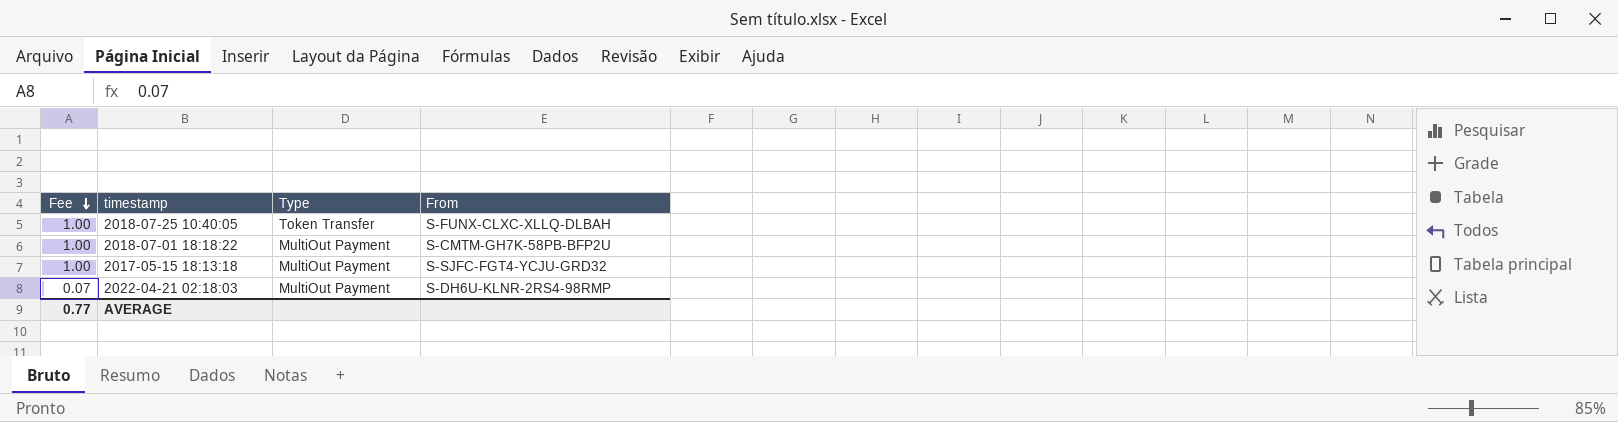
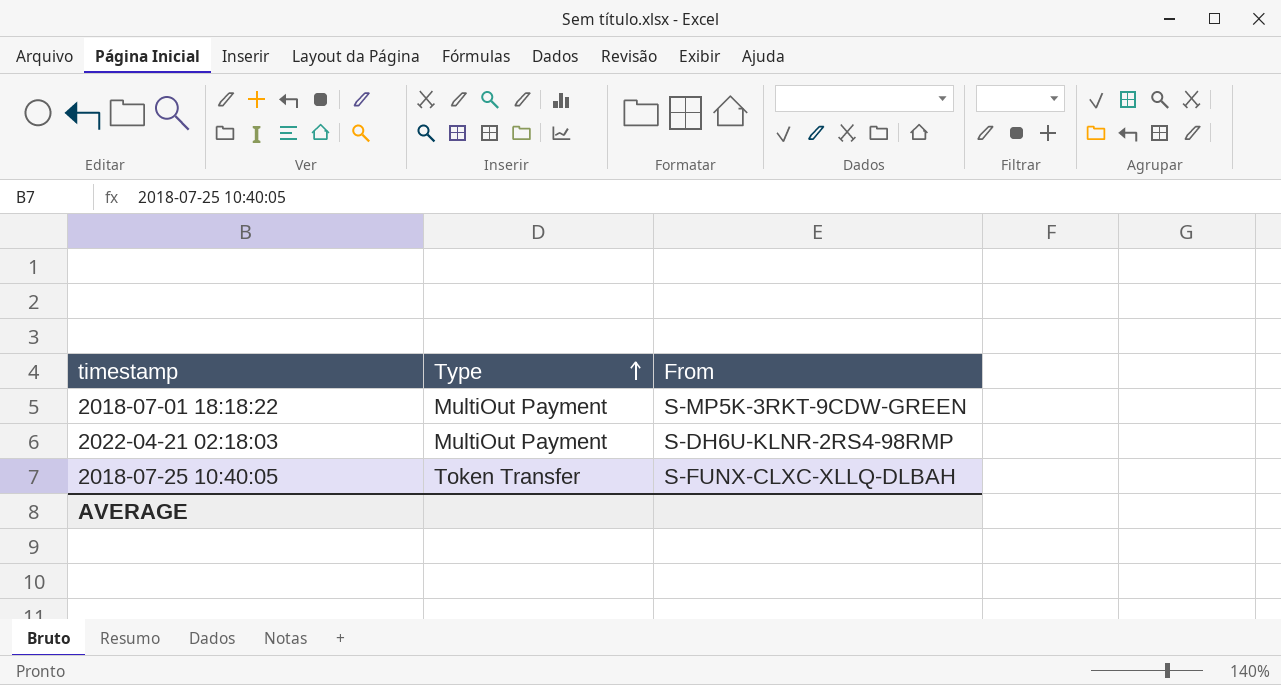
row order: Fee descending -> Type ascending
column Fee | position: 1 -> none
row 2017-05-15 18:13:18: 1.00 | MultiOut Payment | S-SJFC-FGT4-YCJU-GRD32 -> none
2018-07-01 18:18:22 | From: S-CMTM-GH7K-58PB-BFP2U -> S-MP5K-3RKT-9CDW-GREEN

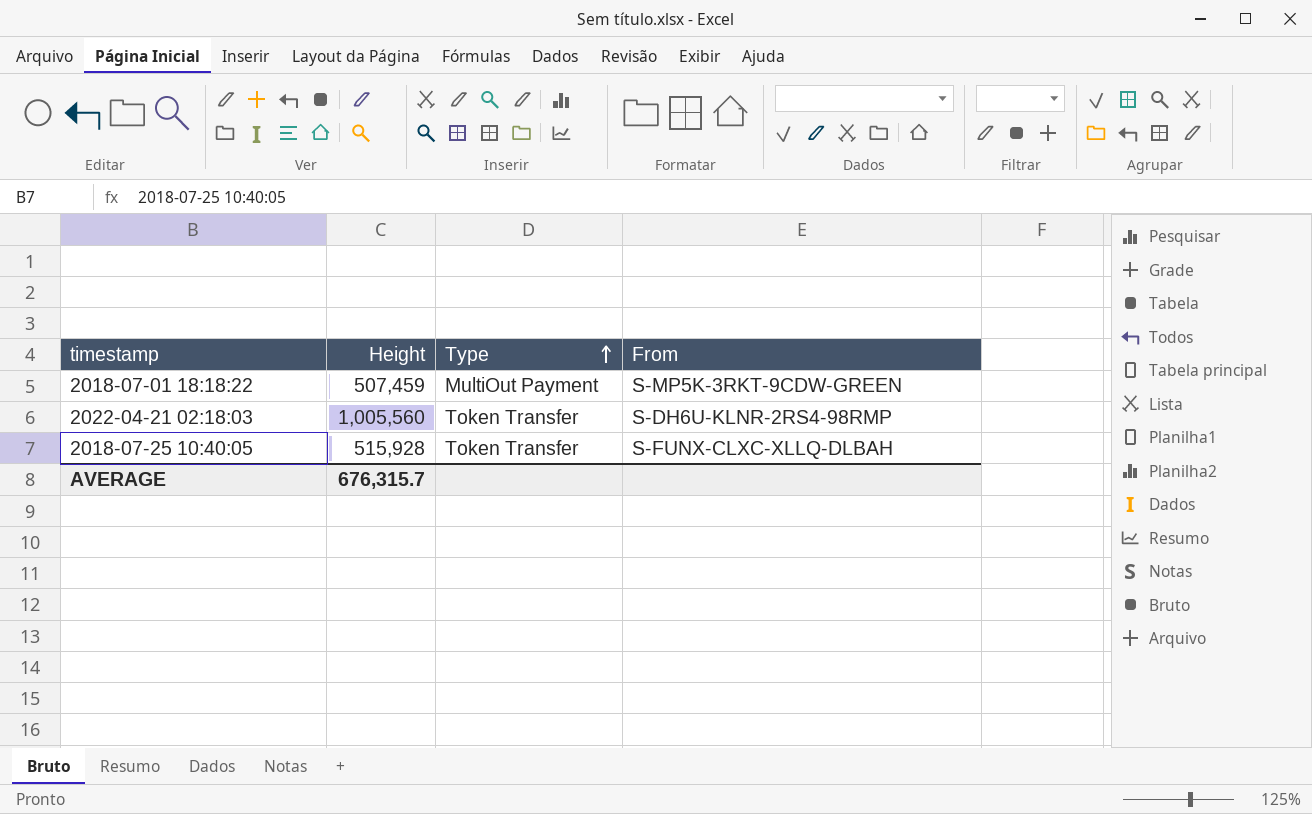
column Height | position: none -> 2
2022-04-21 02:18:03 | Type: MultiOut Payment -> Token Transfer

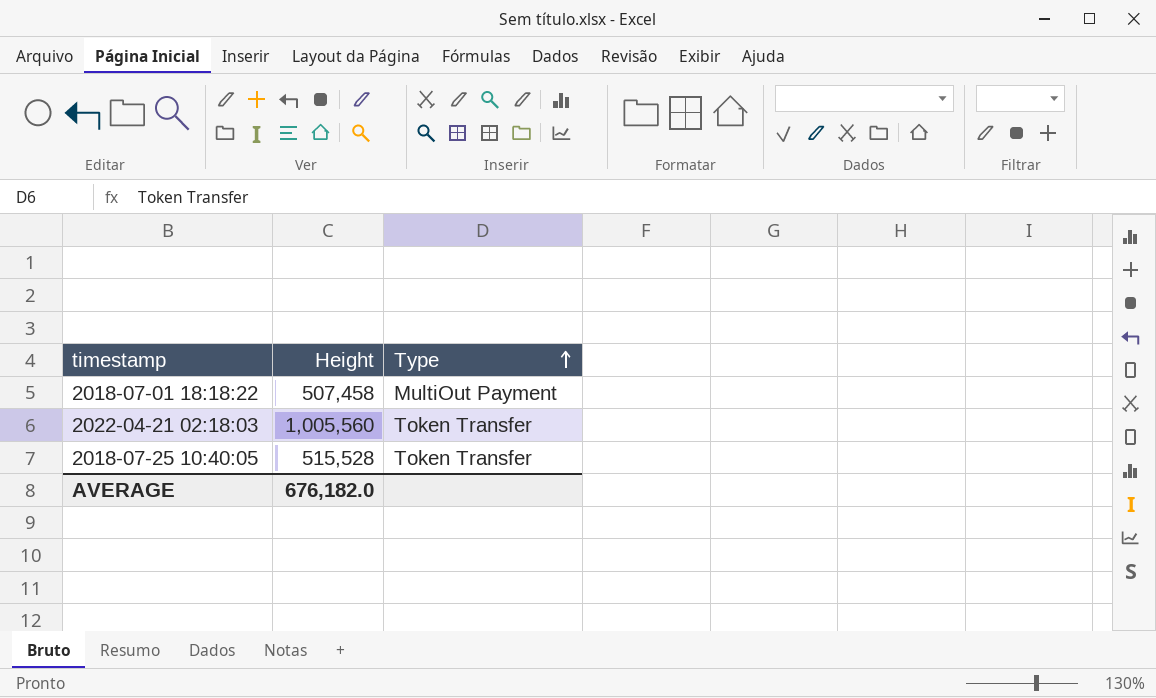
column From | position: 4 -> none
2018-07-01 18:18:22 | Height: 507,459 -> 507,458
2018-07-25 10:40:05 | Height: 515,928 -> 515,528
AVERAGE | Height: 676,315.7 -> 676,182.0

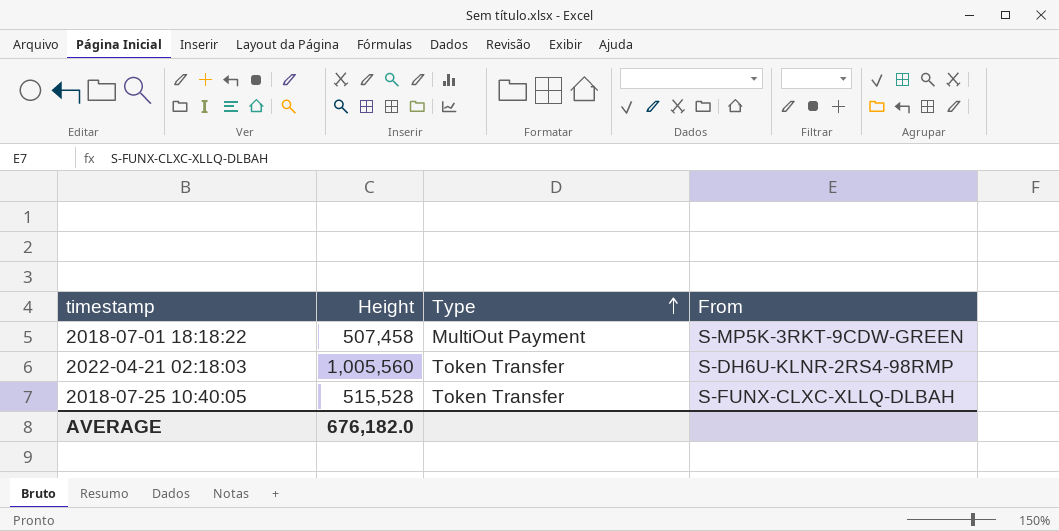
column From | position: none -> 4

